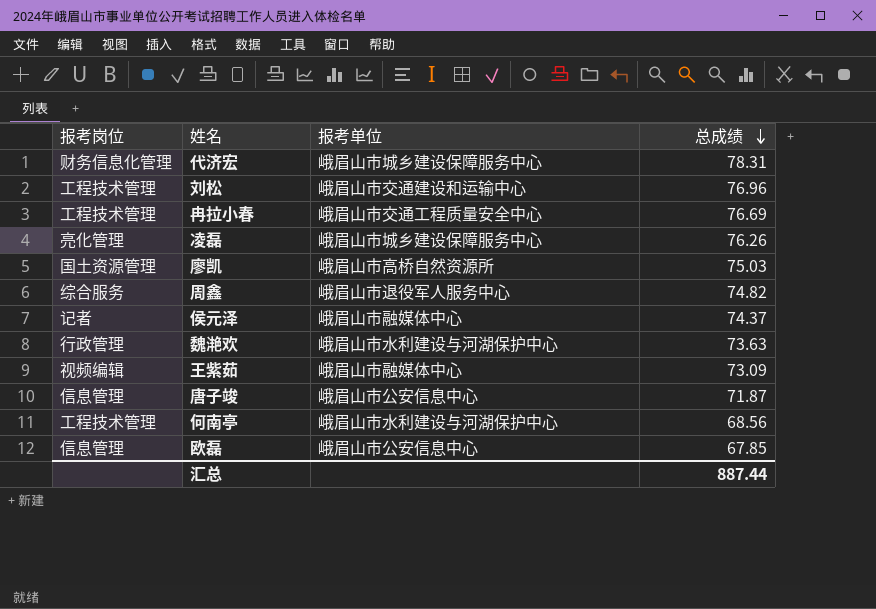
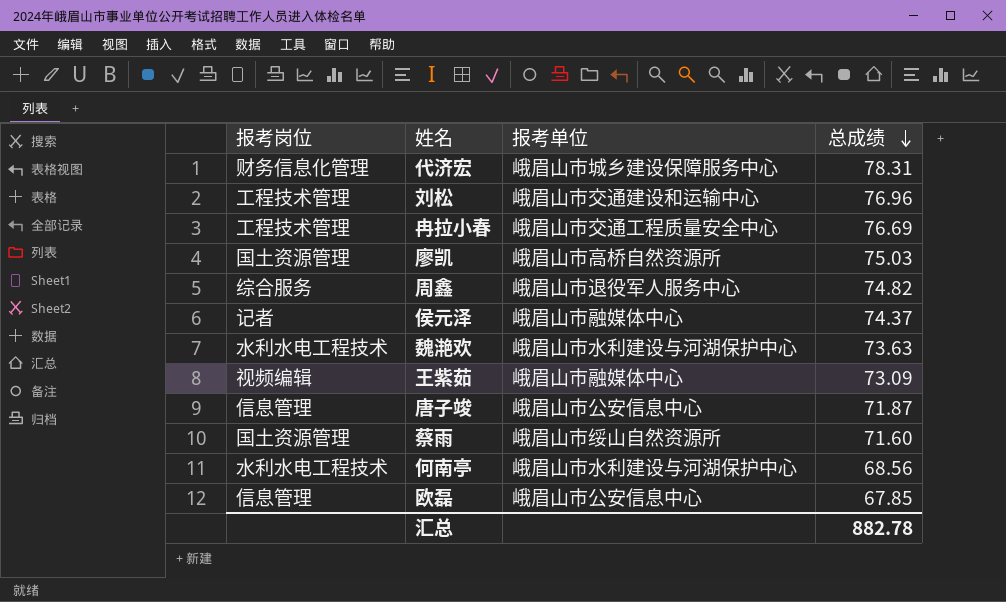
row 凌磊: 亮化管理 | 峨眉山市城乡建设保障服务中心 | 76.26 -> none
魏滟欢 | 报考岗位: 行政管理 -> 水利水电工程技术
row 蔡雨: none -> 国土资源管理 | 峨眉山市绥山自然资源所 | 71.60
何南亭 | 报考岗位: 工程技术管理 -> 水利水电工程技术
汇总 | 总成绩: 887.44 -> 882.78

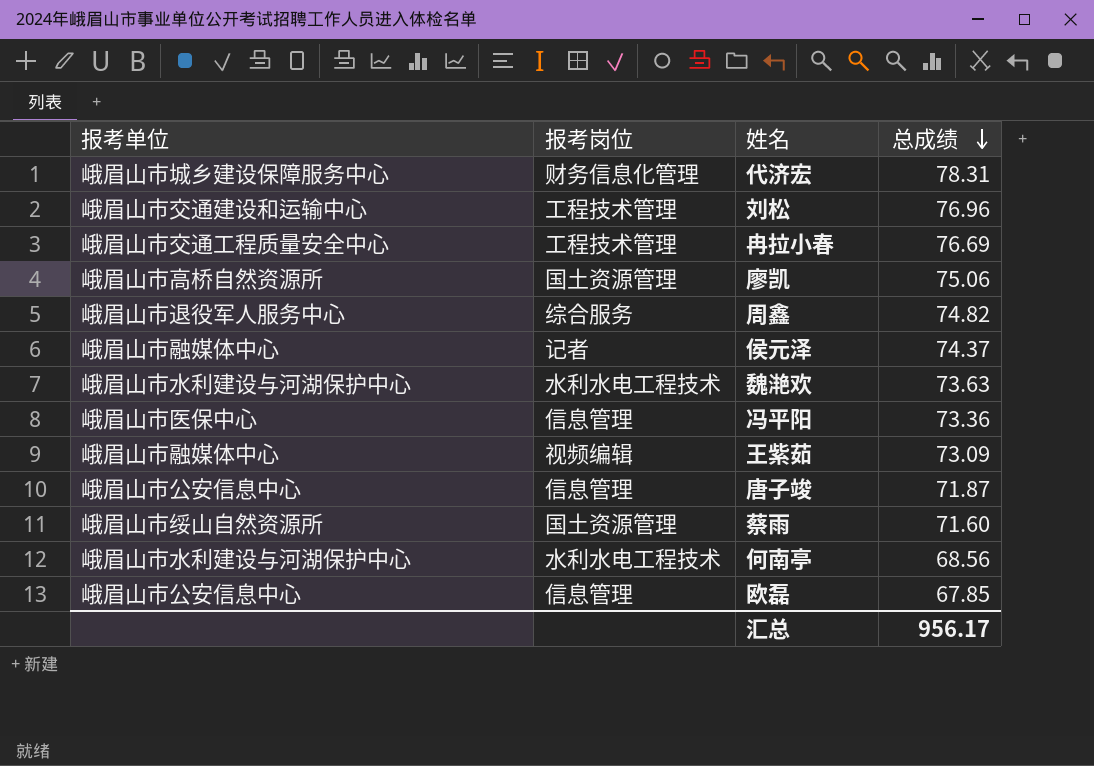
column 报考单位 | position: 3 -> 1
廖凯 | 总成绩: 75.03 -> 75.06
row 冯平阳: none -> 峨眉山市医保中心 | 信息管理 | 73.36
汇总 | 总成绩: 882.78 -> 956.17

